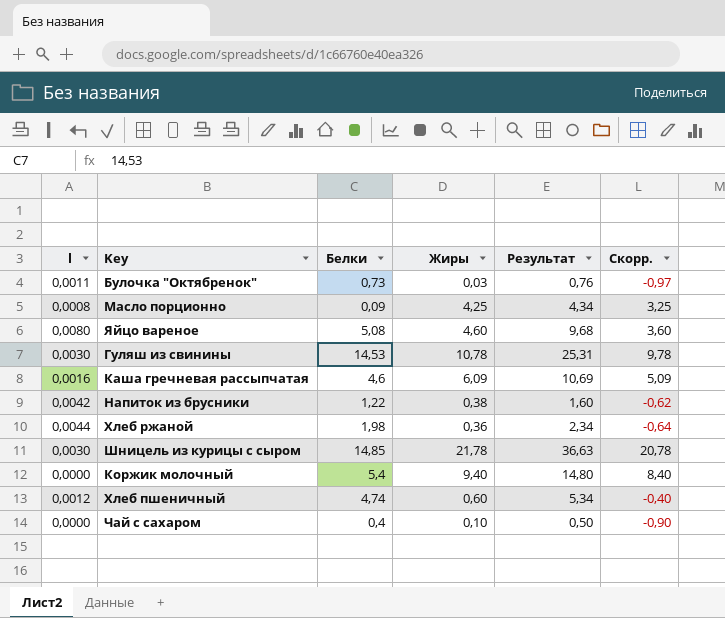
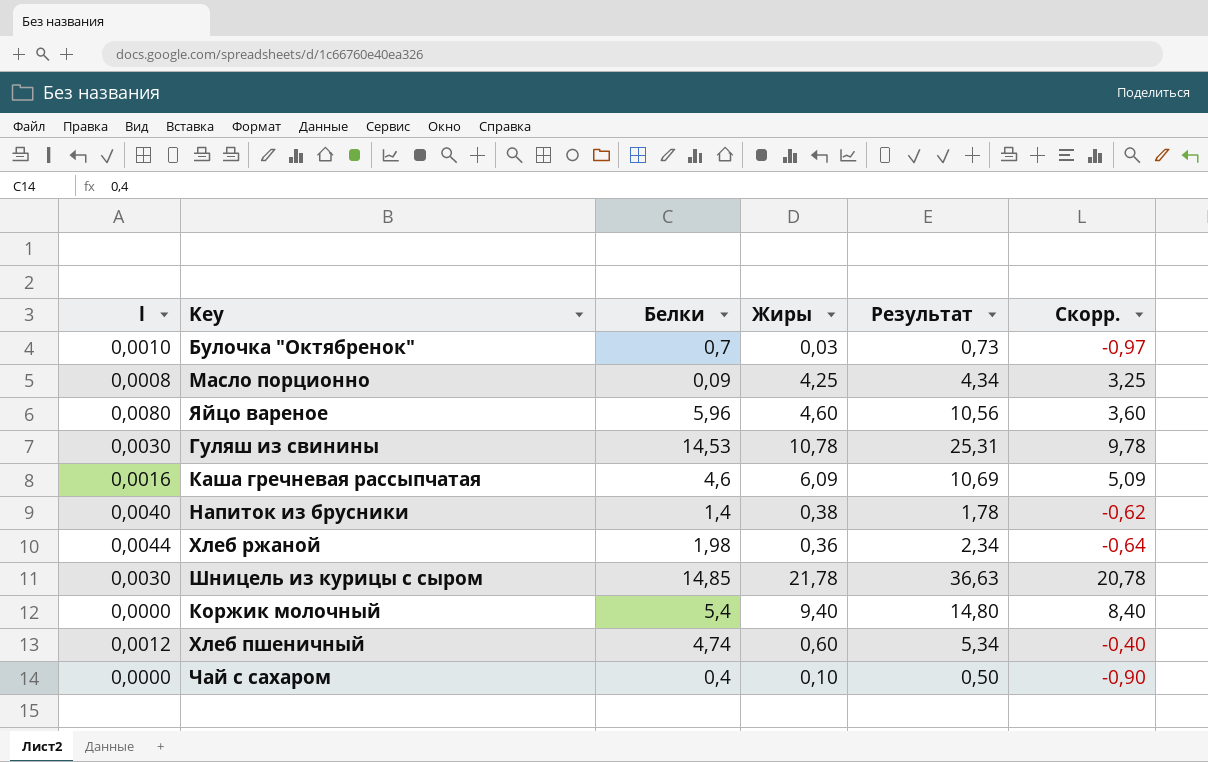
Булочка "Октябренок" | l: 0,0011 -> 0,0010
Булочка "Октябренок" | Белки: 0,73 -> 0,7
Булочка "Октябренок" | Результат: 0,76 -> 0,73
Яйцо вареное | Белки: 5,08 -> 5,96
Яйцо вареное | Результат: 9,68 -> 10,56
Напиток из брусники | l: 0,0042 -> 0,0040
Напиток из брусники | Белки: 1,22 -> 1,4
Напиток из брусники | Результат: 1,60 -> 1,78

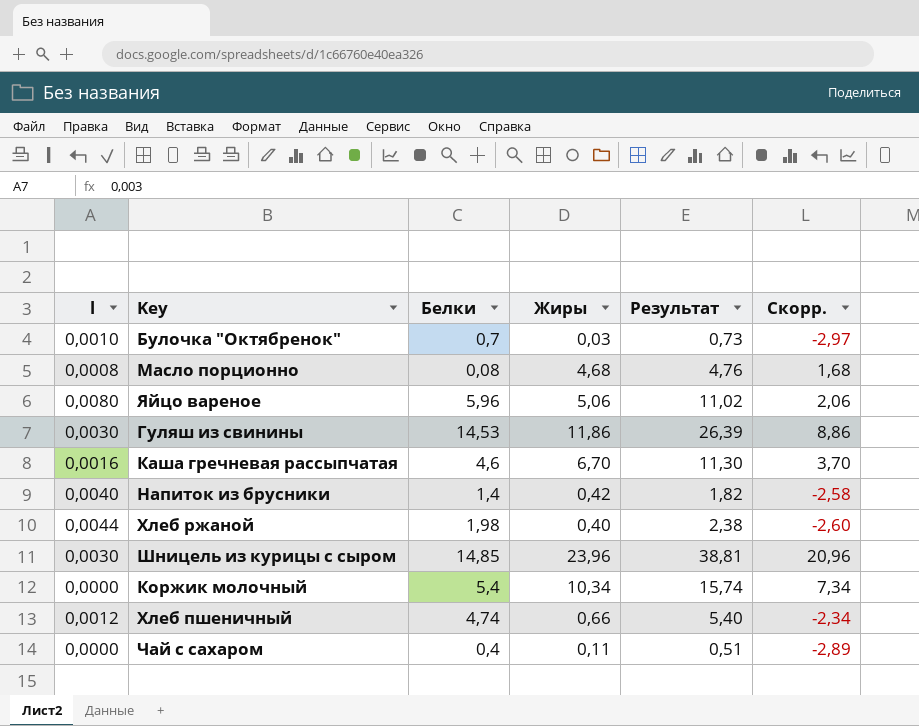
column Скорр. | formula: [Жиры] - 1 -> [Жиры] - 3
Масло порционно | Белки: 0,09 -> 0,08
Масло порционно | Жиры: 4,25 -> 4,68
Масло порционно | Результат: 4,34 -> 4,76
Яйцо вареное | Жиры: 4,60 -> 5,06
Яйцо вареное | Результат: 10,56 -> 11,02
Гуляш из свинины | Жиры: 10,78 -> 11,86
Гуляш из свинины | Результат: 25,31 -> 26,39
Каша гречневая рассыпчатая | Жиры: 6,09 -> 6,70
Каша гречневая рассыпчатая | Результат: 10,69 -> 11,30
Напиток из брусники | Жиры: 0,38 -> 0,42
Напиток из брусники | Результат: 1,78 -> 1,82
Хлеб ржаной | Жиры: 0,36 -> 0,40
Хлеб ржаной | Результат: 2,34 -> 2,38
Шницель из курицы с сыром | Жиры: 21,78 -> 23,96
Шницель из курицы с сыром | Результат: 36,63 -> 38,81
Коржик молочный | Жиры: 9,40 -> 10,34
Коржик молочный | Результат: 14,80 -> 15,74
Хлеб пшеничный | Жиры: 0,60 -> 0,66
Хлеб пшеничный | Результат: 5,34 -> 5,40
Чай с сахаром | Жиры: 0,10 -> 0,11
Чай с сахаром | Результат: 0,50 -> 0,51

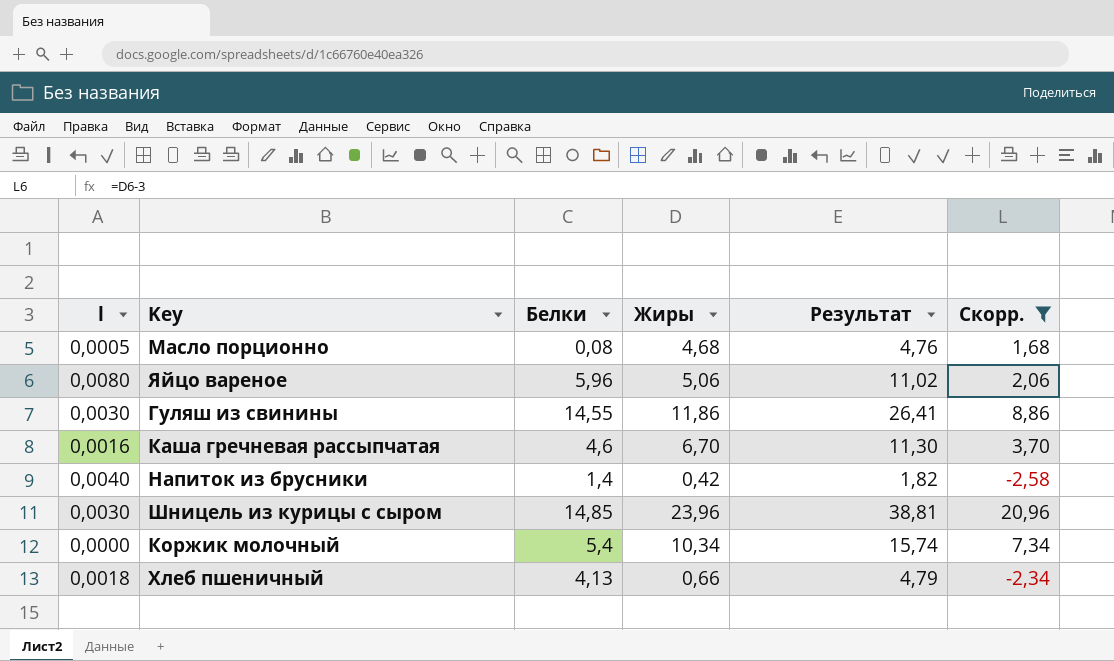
filter: none -> Скорр. >= -2,58
Масло порционно | l: 0,0008 -> 0,0005
Гуляш из свинины | Белки: 14,53 -> 14,55
Гуляш из свинины | Результат: 26,39 -> 26,41
Хлеб пшеничный | l: 0,0012 -> 0,0018
Хлеб пшеничный | Белки: 4,74 -> 4,13
Хлеб пшеничный | Результат: 5,40 -> 4,79

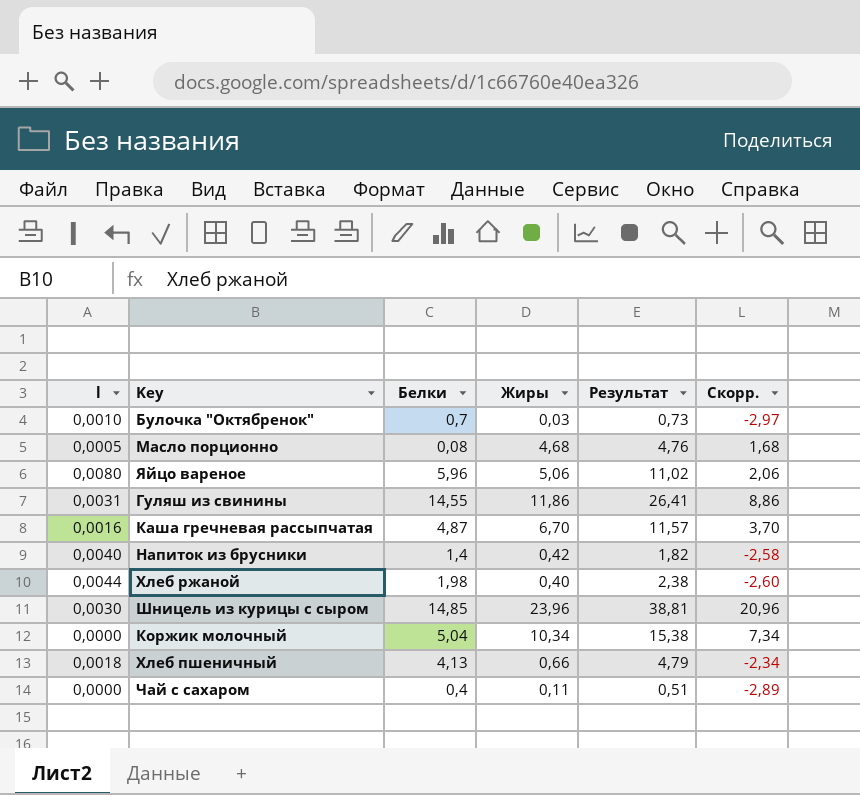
filter: Скорр. >= -2,58 -> none
Гуляш из свинины | l: 0,0030 -> 0,0031
Каша гречневая рассыпчатая | Белки: 4,6 -> 4,87
Каша гречневая рассыпчатая | Результат: 11,30 -> 11,57
Коржик молочный | Белки: 5,4 -> 5,04
Коржик молочный | Результат: 15,74 -> 15,38

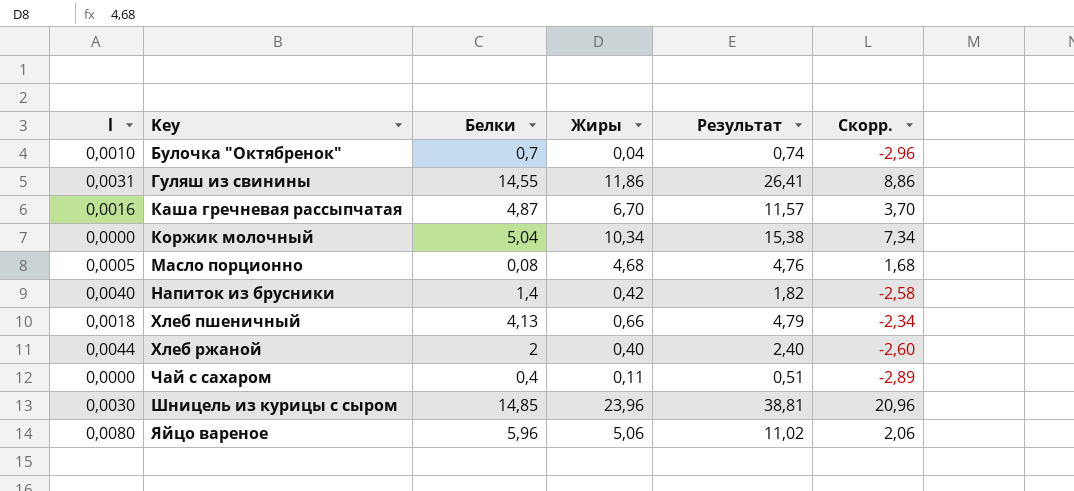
row order: none -> Key ascending
Булочка "Октябренок" | Жиры: 0,03 -> 0,04
Булочка "Октябренок" | Результат: 0,73 -> 0,74
Булочка "Октябренок" | Скорр.: -2,97 -> -2,96
Хлеб ржаной | Белки: 1,98 -> 2
Хлеб ржаной | Результат: 2,38 -> 2,40

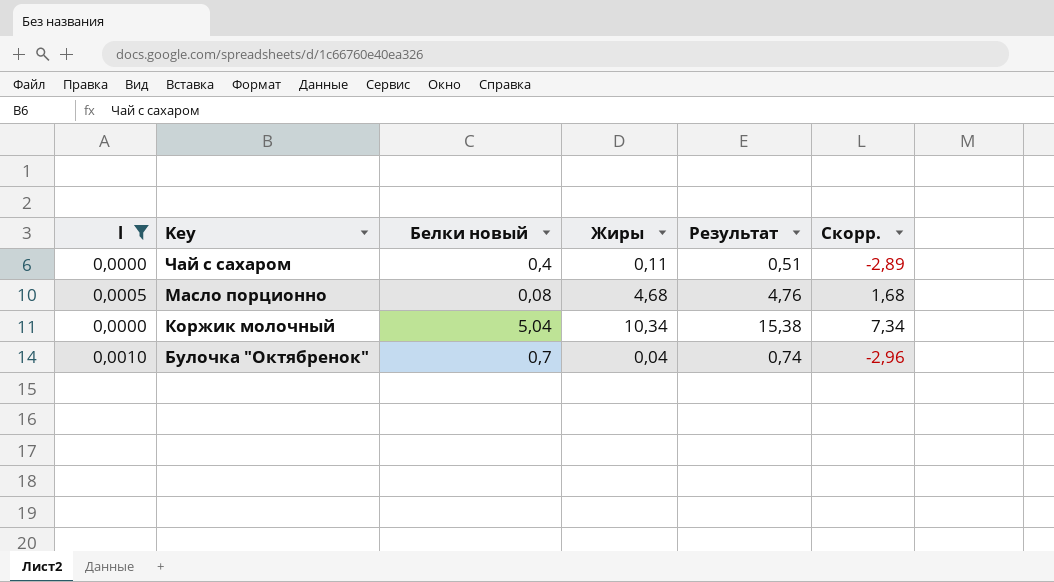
filter: none -> l <= 0,0010
row order: Key ascending -> Key descending
column name: Белки -> Белки новый

